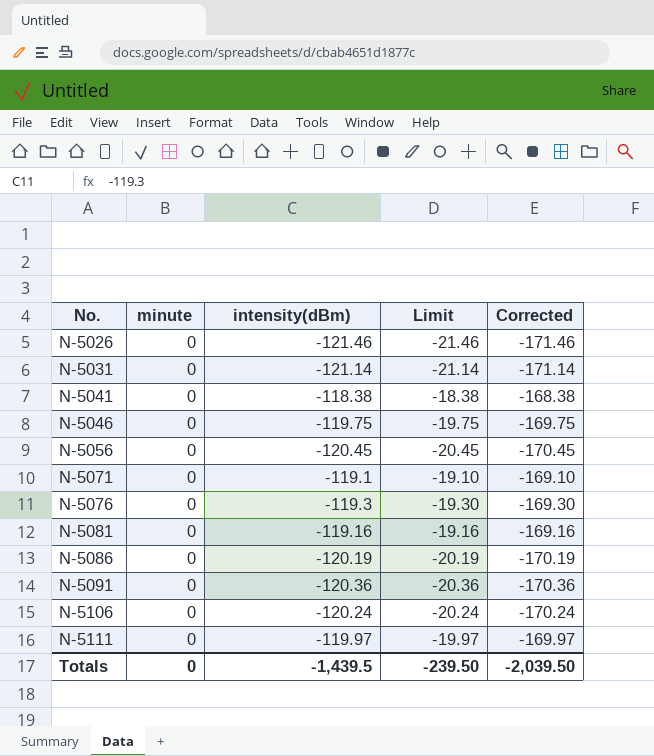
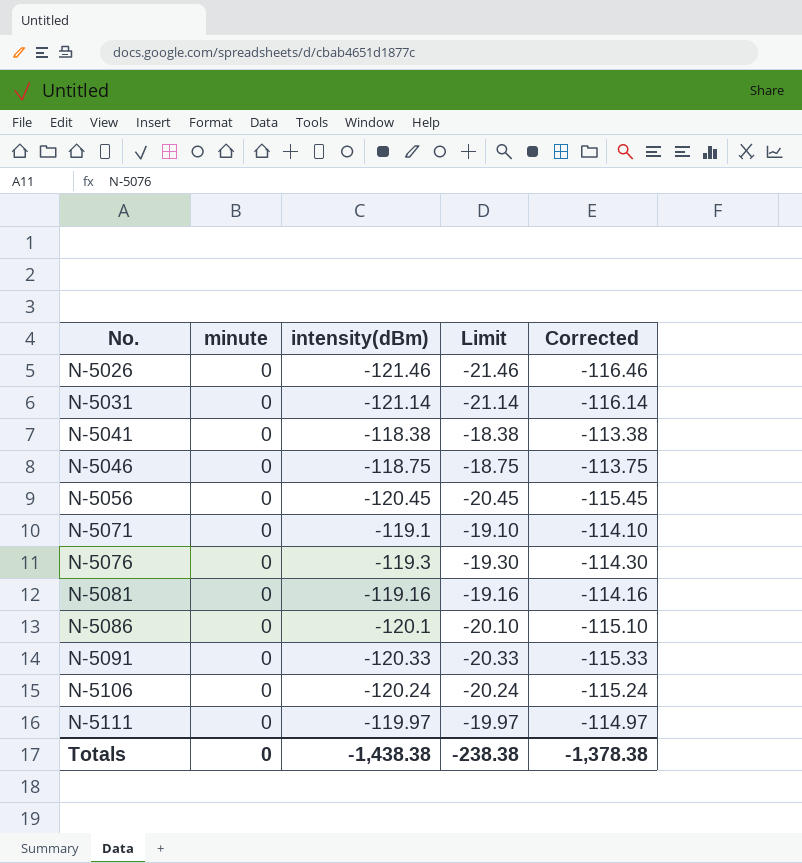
column Corrected | formula: [intensity(dBm)] - 50 -> [intensity(dBm)] + 5
N-5046 | intensity(dBm): -119.75 -> -118.75
N-5046 | Limit: -19.75 -> -18.75
N-5086 | intensity(dBm): -120.19 -> -120.1
N-5086 | Limit: -20.19 -> -20.10
N-5091 | intensity(dBm): -120.36 -> -120.33
N-5091 | Limit: -20.36 -> -20.33
Totals | intensity(dBm): -1,439.5 -> -1,438.38
Totals | Limit: -239.50 -> -238.38
Totals | Corrected: -2,039.50 -> -1,378.38

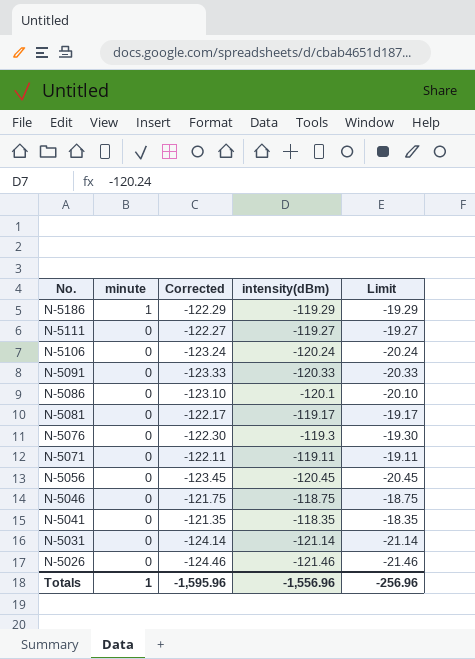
row order: No. ascending -> No. descending
column Corrected | formula: [intensity(dBm)] + 5 -> [intensity(dBm)] - 3
column Corrected | position: 5 -> 3
row N-5186: none -> 1 | -122.29 | -119.29 | -19.29
N-5111 | intensity(dBm): -119.97 -> -119.27
N-5111 | Limit: -19.97 -> -19.27
N-5081 | intensity(dBm): -119.16 -> -119.17
N-5081 | Limit: -19.16 -> -19.17
N-5071 | intensity(dBm): -119.1 -> -119.11
N-5071 | Limit: -19.10 -> -19.11
N-5041 | intensity(dBm): -118.38 -> -118.35
N-5041 | Limit: -18.38 -> -18.35
Totals | minute: 0 -> 1
Totals | Corrected: -1,378.38 -> -1,595.96
Totals | intensity(dBm): -1,438.38 -> -1,556.96
Totals | Limit: -238.38 -> -256.96

